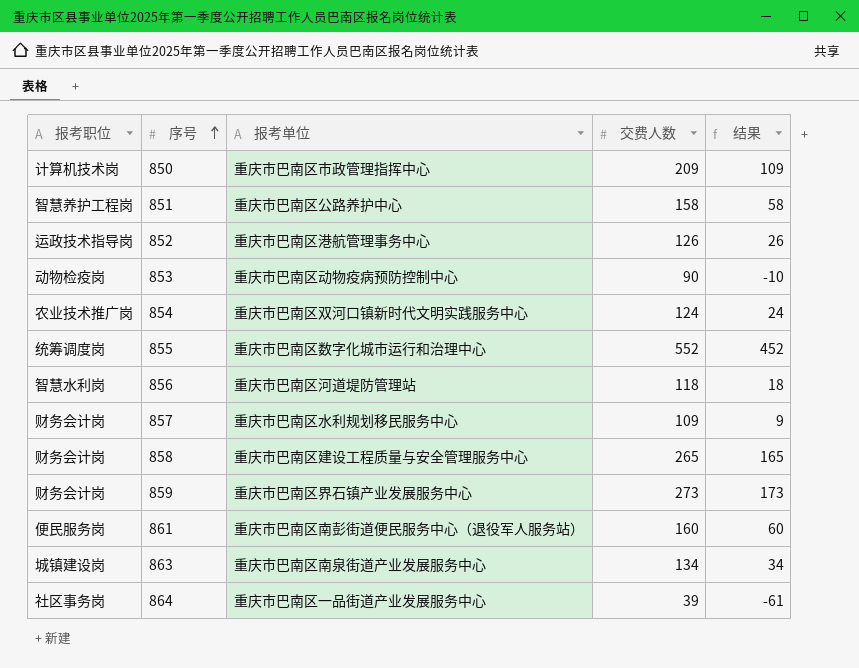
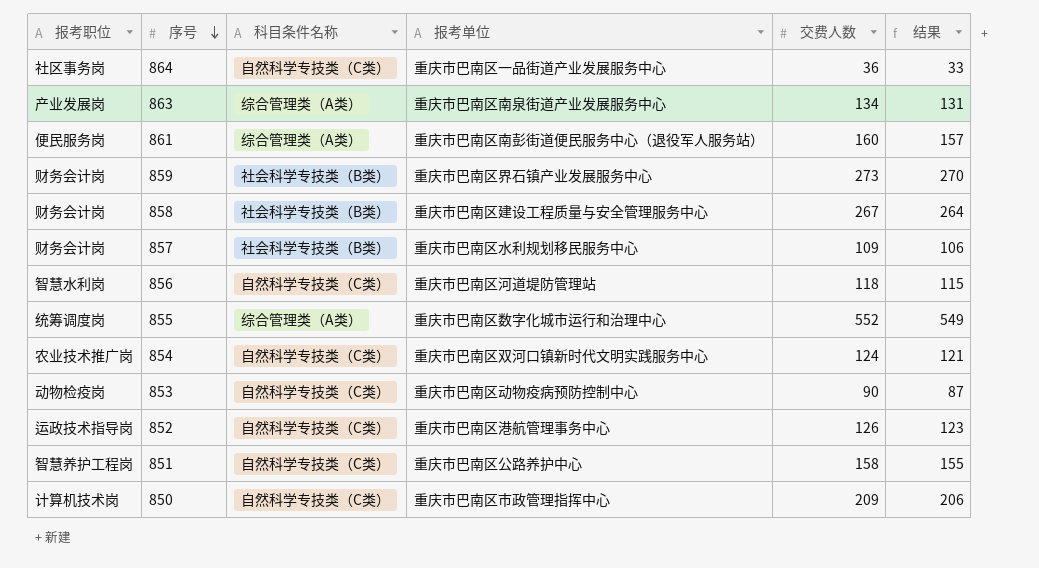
row order: 序号 ascending -> 序号 descending
column 科目条件名称 | position: none -> 3
column 结果 | formula: [交费人数] - 100 -> [交费人数] - 3
864 | 交费人数: 39 -> 36
863 | 报考职位: 城镇建设岗 -> 产业发展岗
858 | 交费人数: 265 -> 267

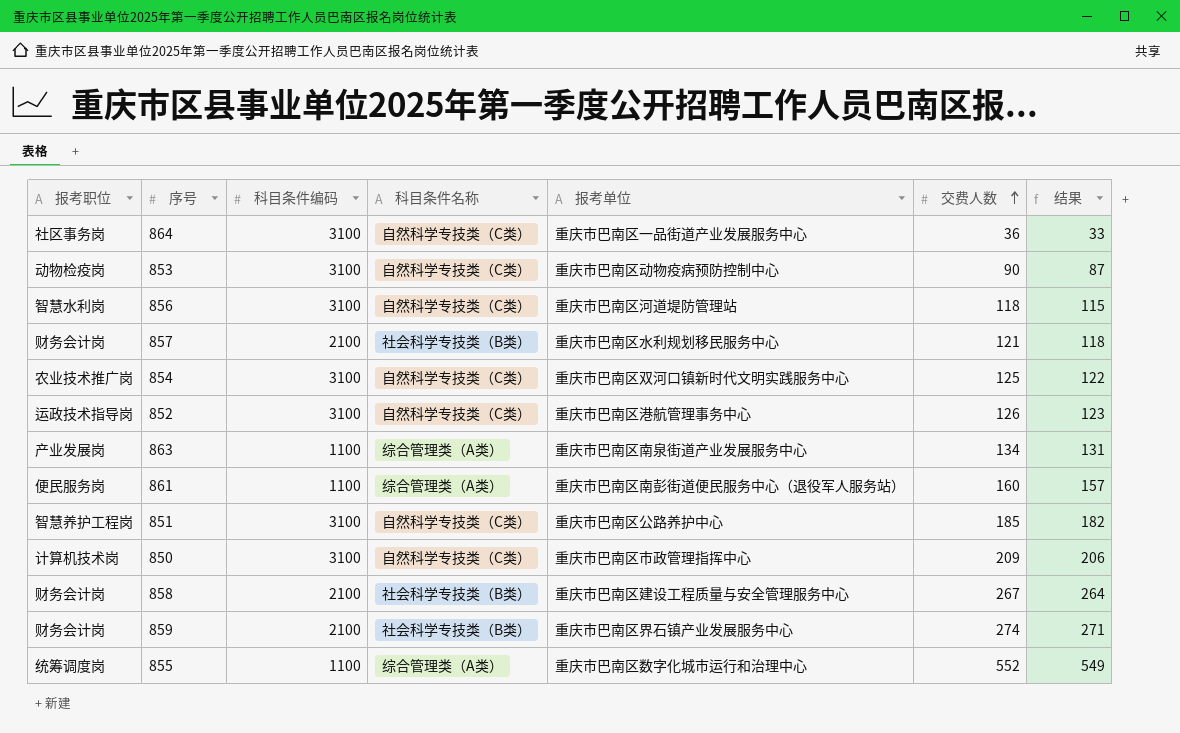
row order: 序号 descending -> 交费人数 ascending
column 科目条件编码 | position: none -> 3
857 | 交费人数: 109 -> 121
857 | 结果: 106 -> 118
854 | 交费人数: 124 -> 125
854 | 结果: 121 -> 122
851 | 交费人数: 158 -> 185
851 | 结果: 155 -> 182
859 | 交费人数: 273 -> 274
859 | 结果: 270 -> 271

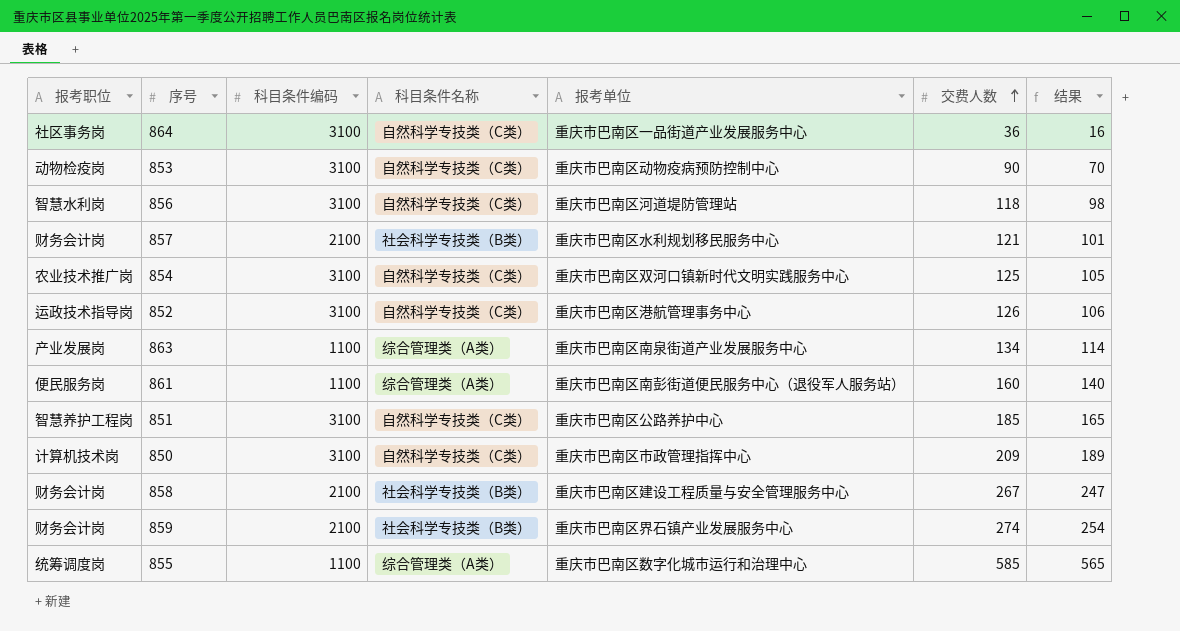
column 结果 | formula: [交费人数] - 3 -> [交费人数] - 20
855 | 交费人数: 552 -> 585

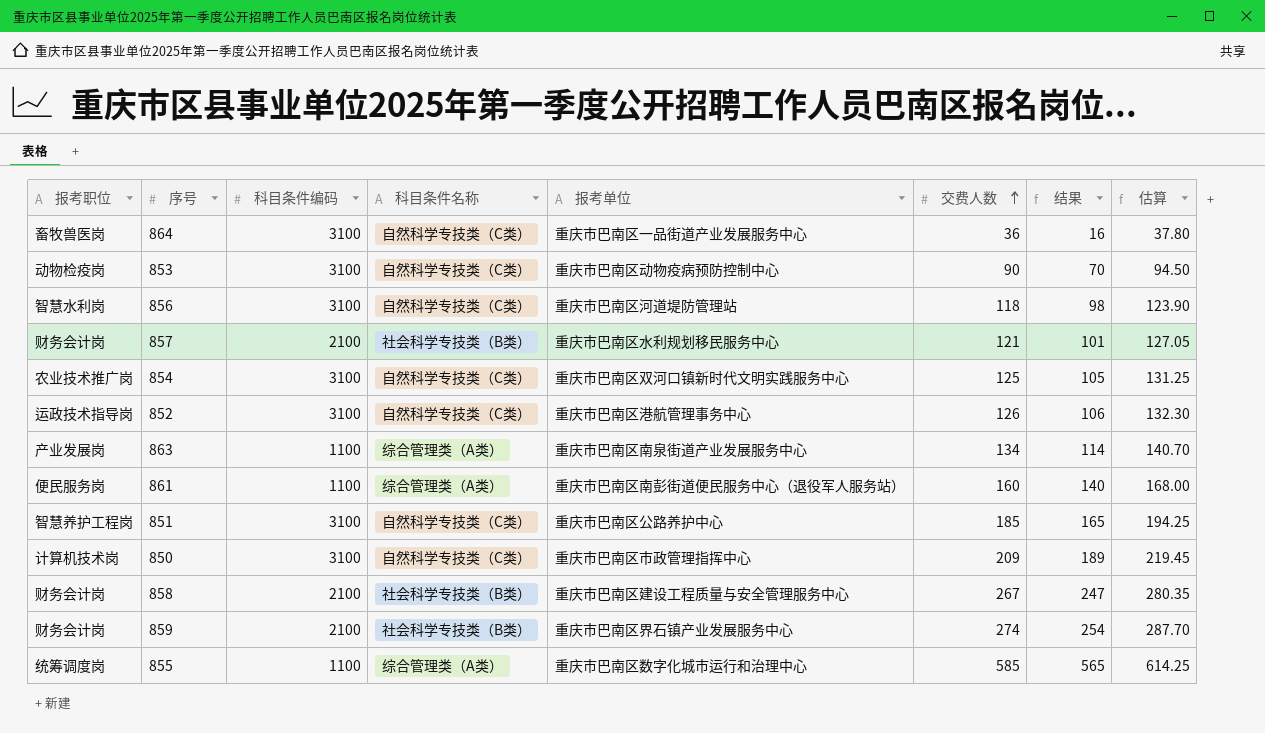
column 估算 | formula: none -> [交费人数] * 1.05
864 | 报考职位: 社区事务岗 -> 畜牧兽医岗

